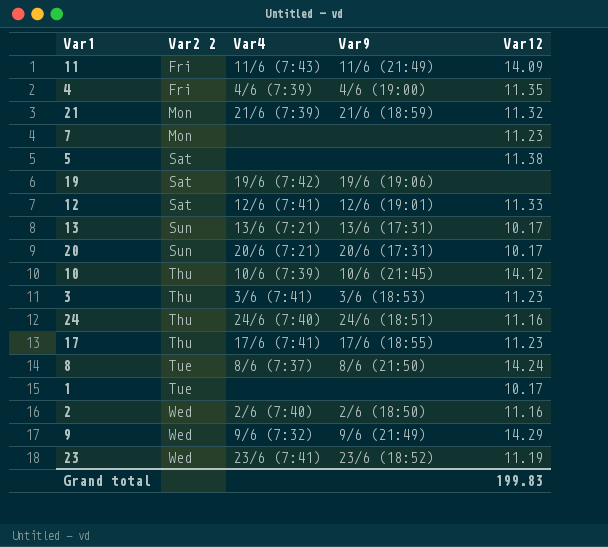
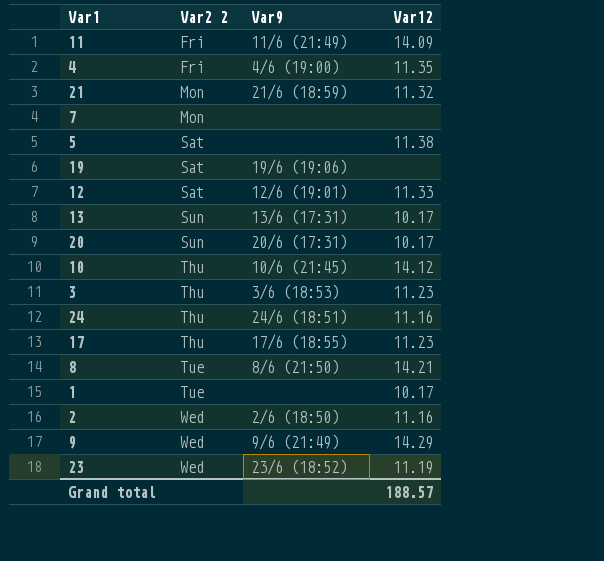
column Var4 | position: 3 -> none
7 | Var12: 11.23 -> none
8 | Var12: 14.24 -> 14.21
Grand total | Var12: 199.83 -> 188.57

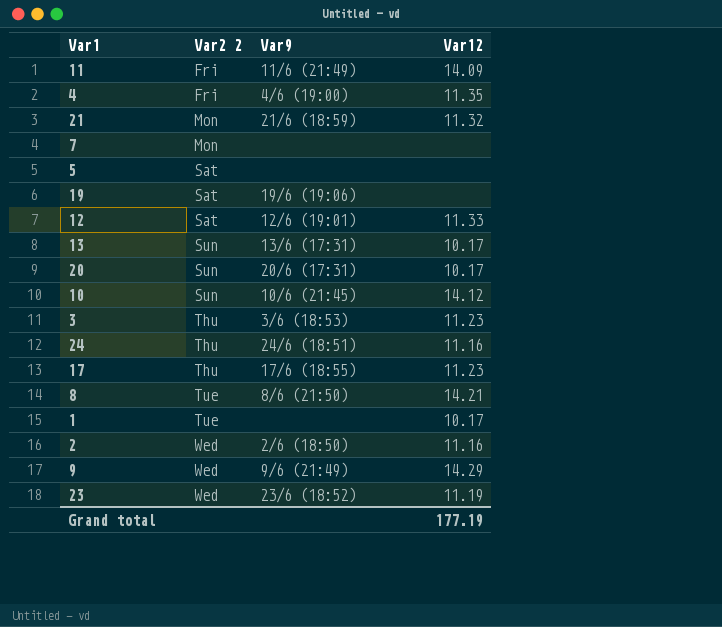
5 | Var12: 11.38 -> none
10 | Var2 2: Thu -> Sun
Grand total | Var12: 188.57 -> 177.19

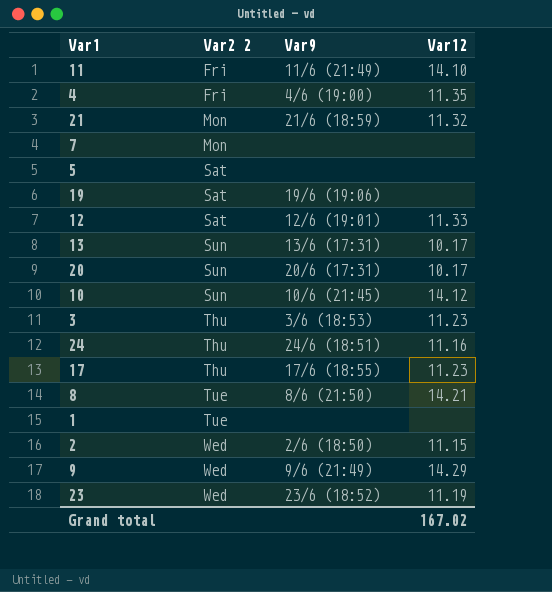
11 | Var12: 14.09 -> 14.10
1 | Var12: 10.17 -> none
2 | Var12: 11.16 -> 11.15
Grand total | Var12: 177.19 -> 167.02

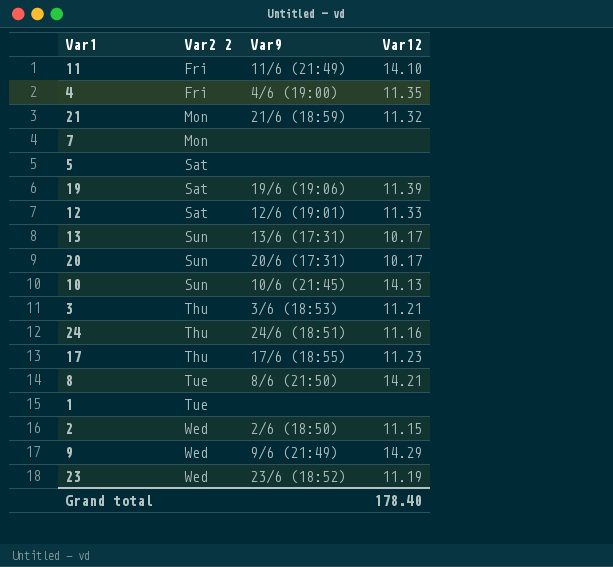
19 | Var12: none -> 11.39
10 | Var12: 14.12 -> 14.13
3 | Var12: 11.23 -> 11.21
Grand total | Var12: 167.02 -> 178.40

